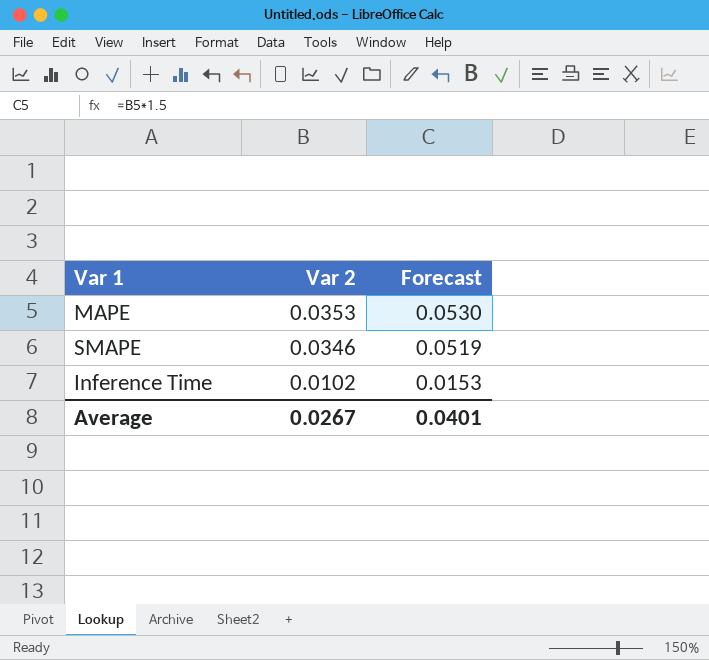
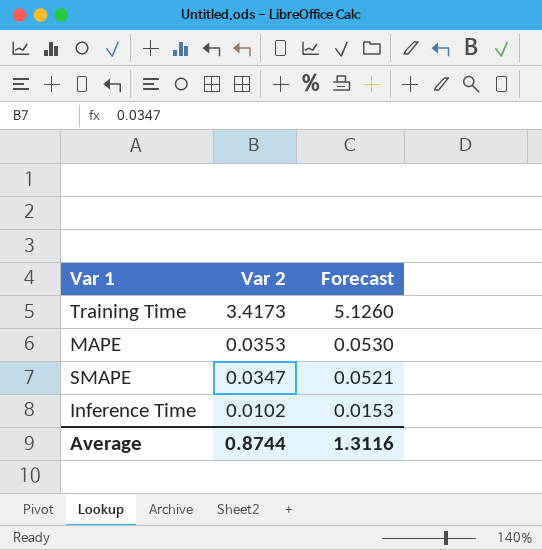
row Training Time: none -> 3.4173 | 5.1260
SMAPE | Var 2: 0.0346 -> 0.0347
SMAPE | Forecast: 0.0519 -> 0.0521
Average | Var 2: 0.0267 -> 0.8744
Average | Forecast: 0.0401 -> 1.3116

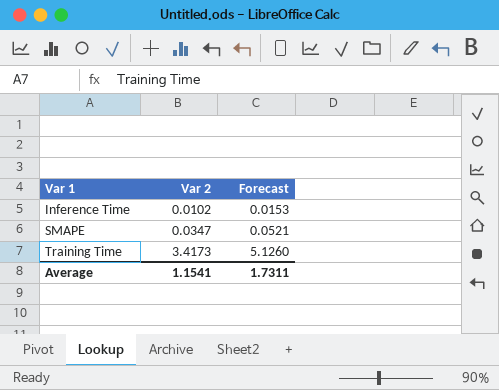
row order: Var 2 descending -> Var 1 ascending
row MAPE: 0.0353 | 0.0530 -> none
Average | Var 2: 0.8744 -> 1.1541
Average | Forecast: 1.3116 -> 1.7311

